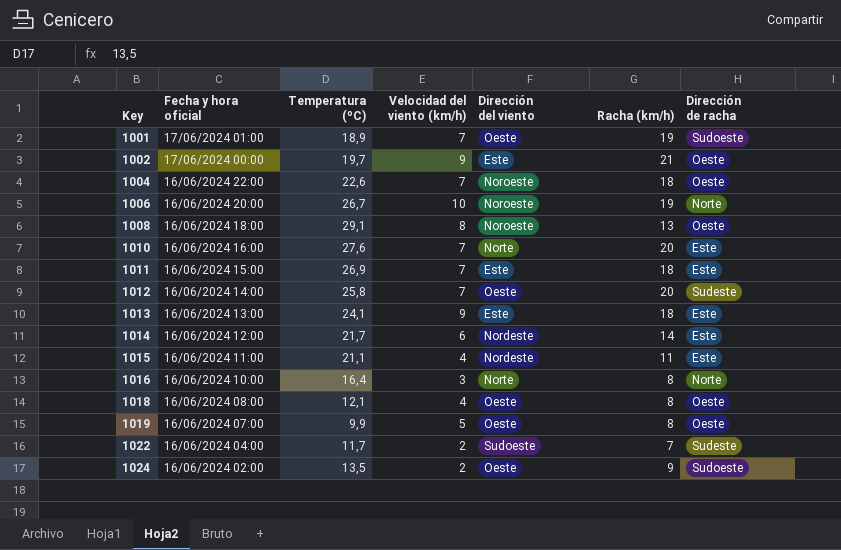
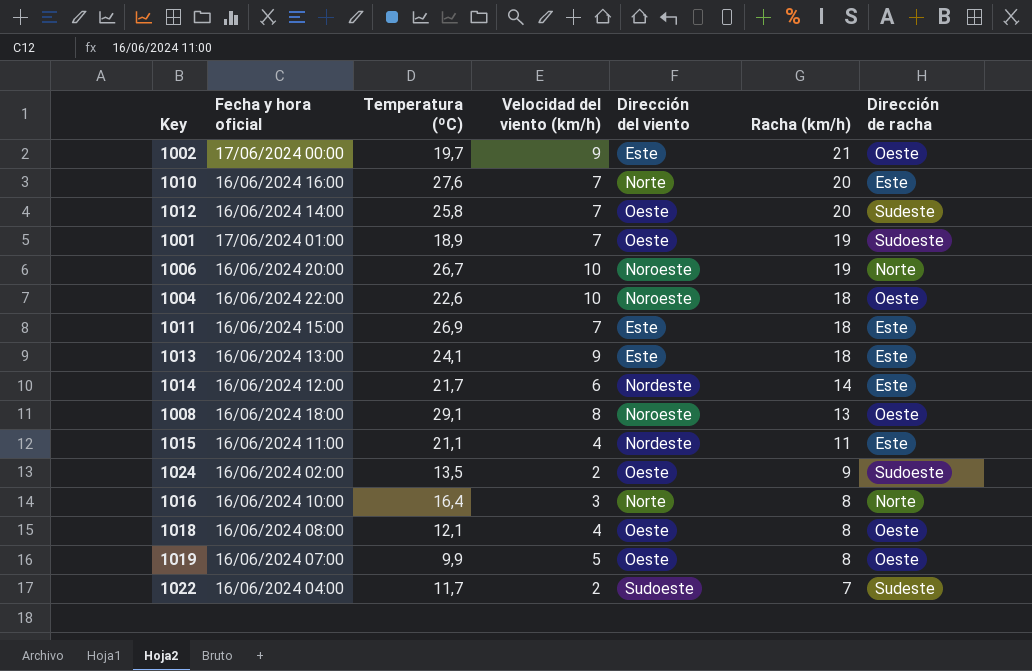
row order: Key ascending -> Racha (km/h) descending
1004 | Velocidad del viento (km/h): 7 -> 10

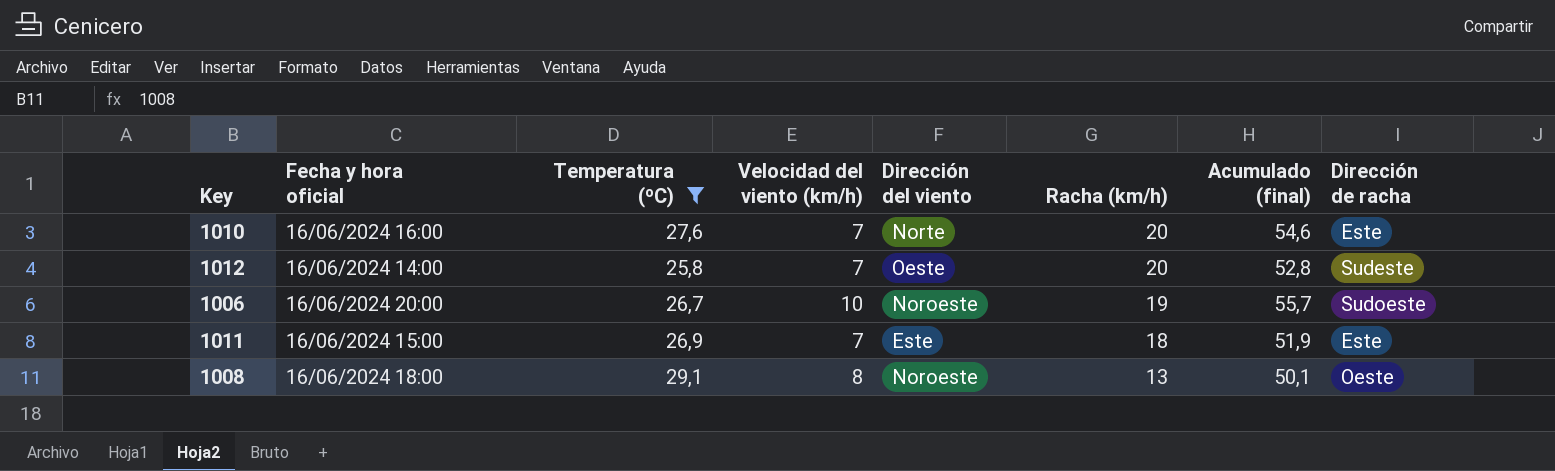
filter: none -> Temperatura (ºC) >= 25,8
column Acumulado (final) | formula: none -> [Temperatura (ºC)] + [Velocidad del viento (km/h)] + [Racha (km/h)]
1006 | Dirección de racha: Norte -> Sudoeste

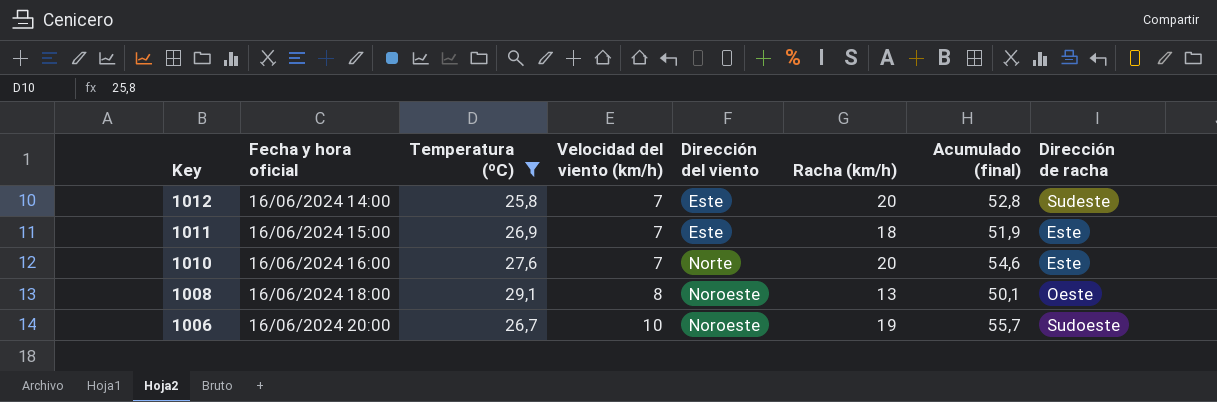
row order: Racha (km/h) descending -> Key descending
1012 | Dirección del viento: Oeste -> Este

